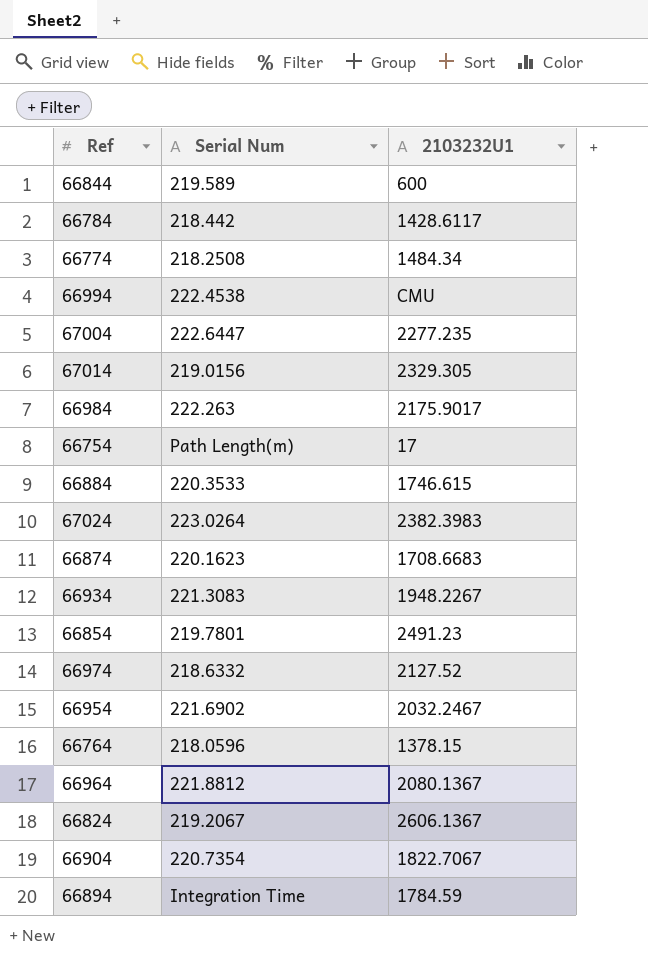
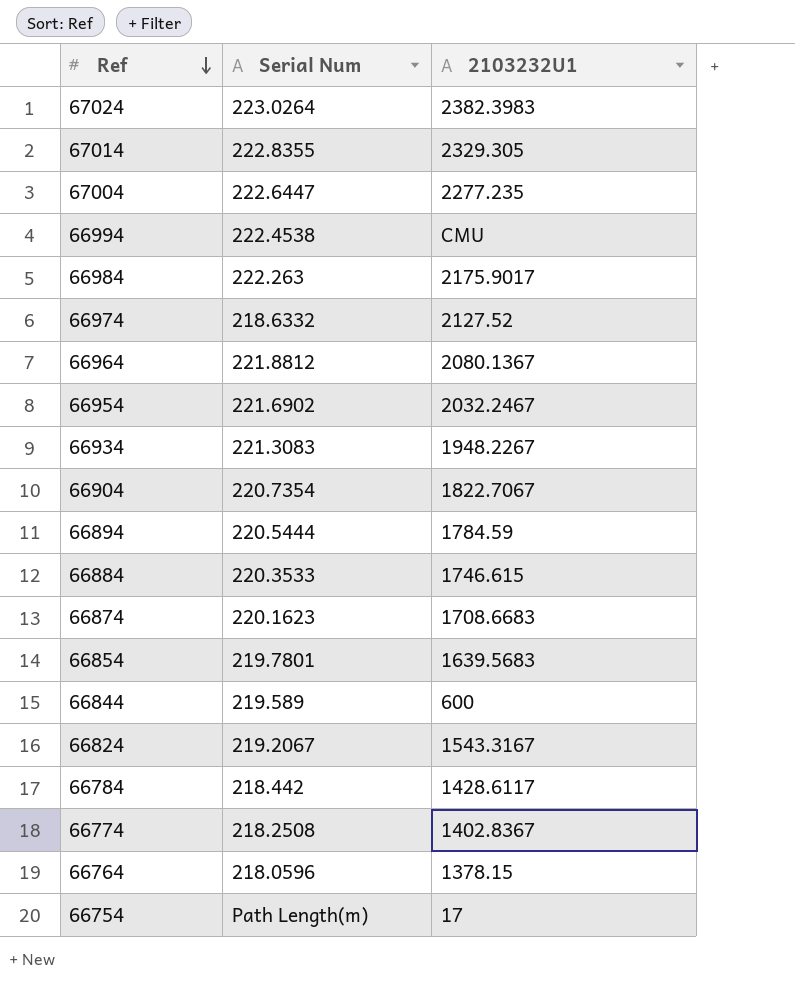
row order: none -> Ref descending
67014 | Serial Num: 219.0156 -> 222.8355
66894 | Serial Num: Integration Time -> 220.5444
66854 | 2103232U1: 2491.23 -> 1639.5683
66824 | 2103232U1: 2606.1367 -> 1543.3167
66774 | 2103232U1: 1484.34 -> 1402.8367

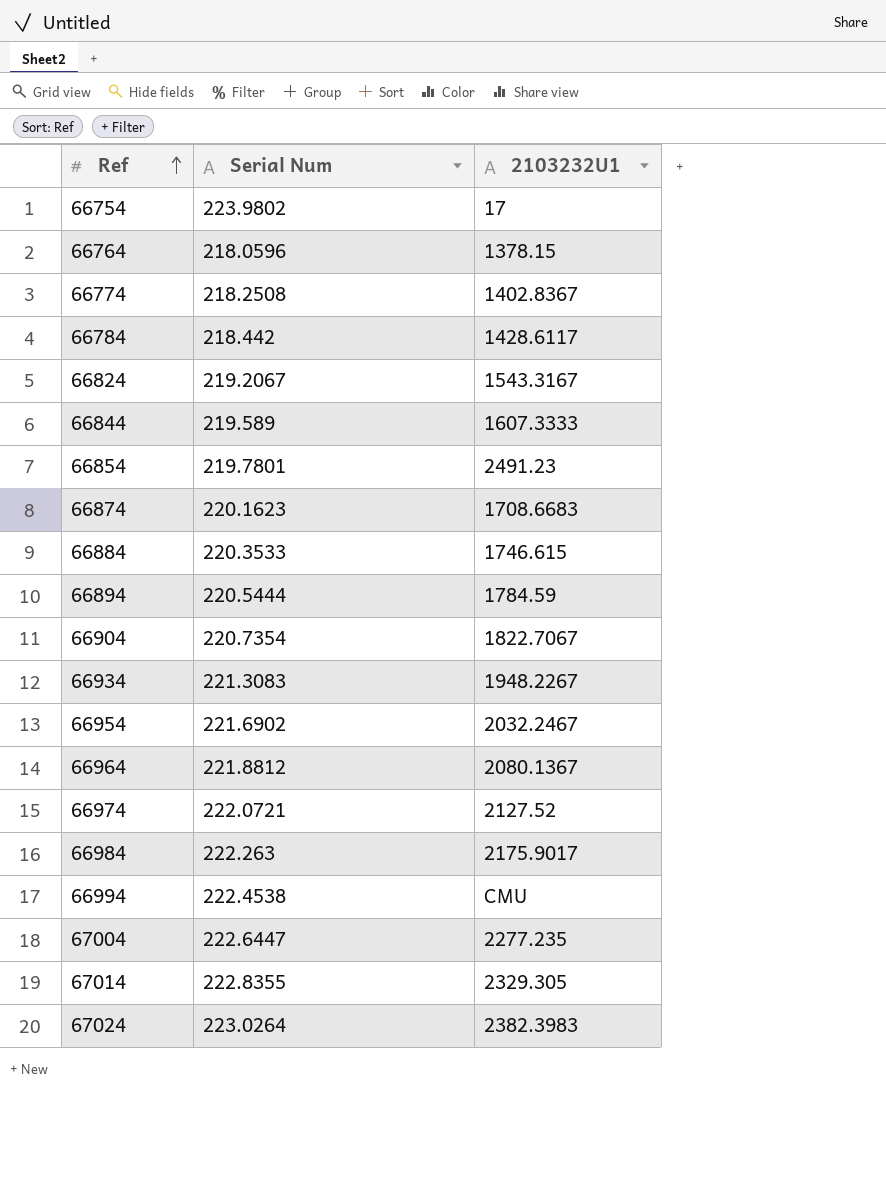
row order: Ref descending -> Ref ascending
66754 | Serial Num: Path Length(m) -> 223.9802
66844 | 2103232U1: 600 -> 1607.3333
66854 | 2103232U1: 1639.5683 -> 2491.23
66974 | Serial Num: 218.6332 -> 222.0721

